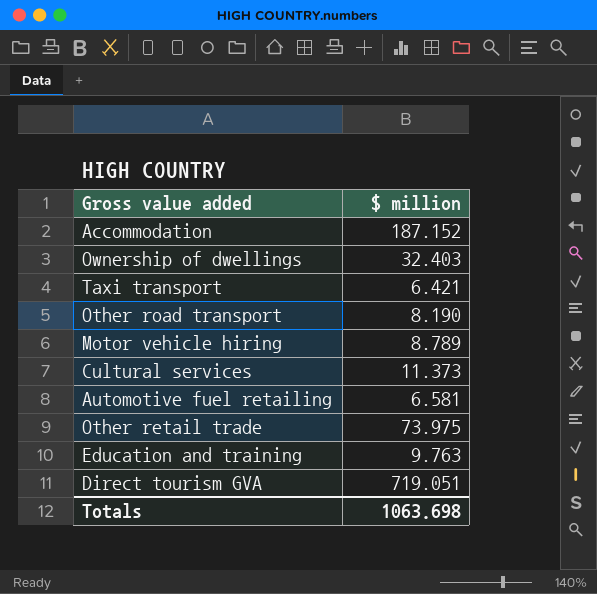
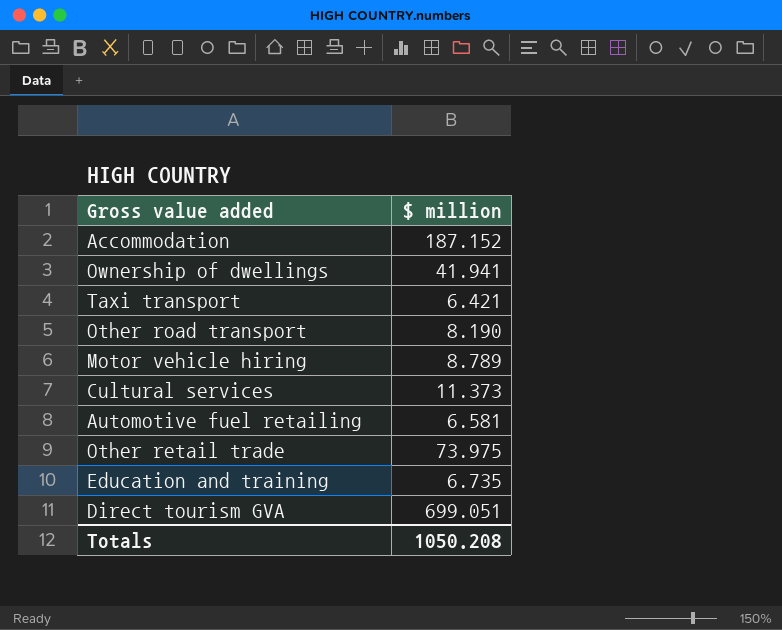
Ownership of dwellings | $ million: 32.403 -> 41.941
Education and training | $ million: 9.763 -> 6.735
Direct tourism GVA | $ million: 719.051 -> 699.051
Totals | $ million: 1063.698 -> 1050.208

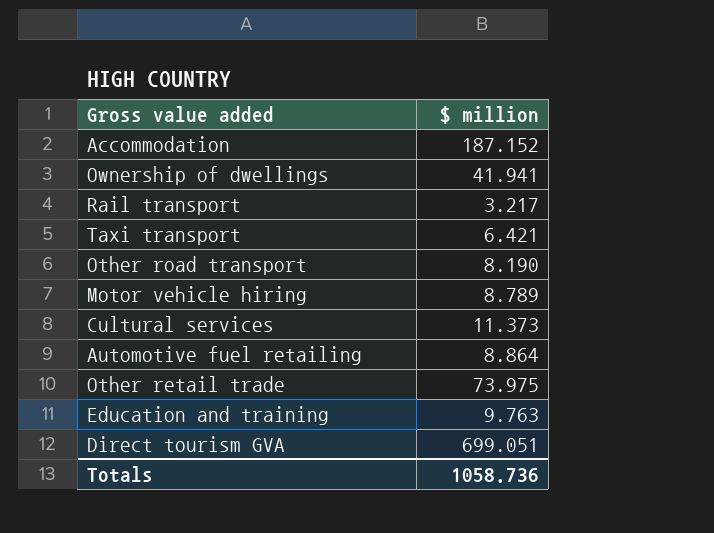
row Rail transport: none -> 3.217
Automotive fuel retailing | $ million: 6.581 -> 8.864
Education and training | $ million: 6.735 -> 9.763
Totals | $ million: 1050.208 -> 1058.736

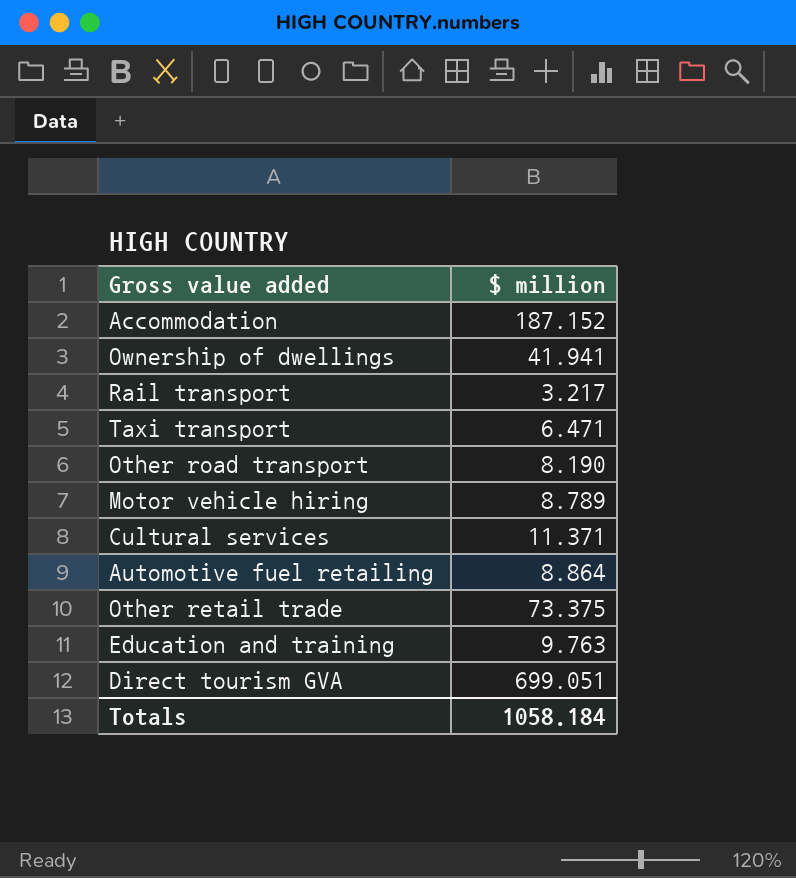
Taxi transport | $ million: 6.421 -> 6.471
Cultural services | $ million: 11.373 -> 11.371
Other retail trade | $ million: 73.975 -> 73.375
Totals | $ million: 1058.736 -> 1058.184

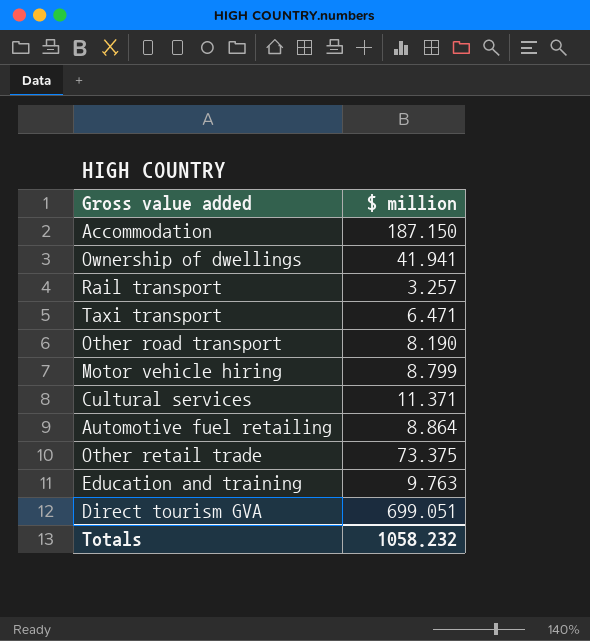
Accommodation | $ million: 187.152 -> 187.150
Rail transport | $ million: 3.217 -> 3.257
Motor vehicle hiring | $ million: 8.789 -> 8.799
Totals | $ million: 1058.184 -> 1058.232

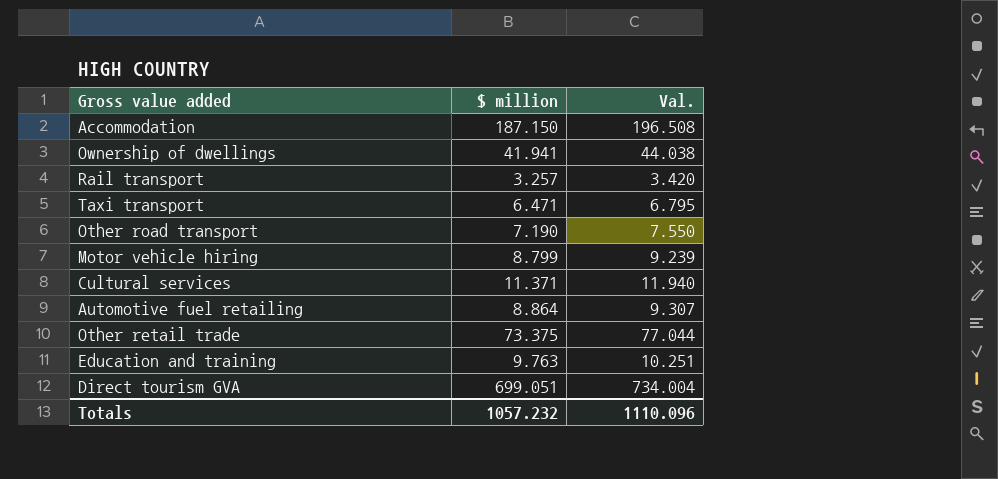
column Val. | formula: none -> [$ million] * 1.05
Other road transport | $ million: 8.190 -> 7.190
Totals | $ million: 1058.232 -> 1057.232

